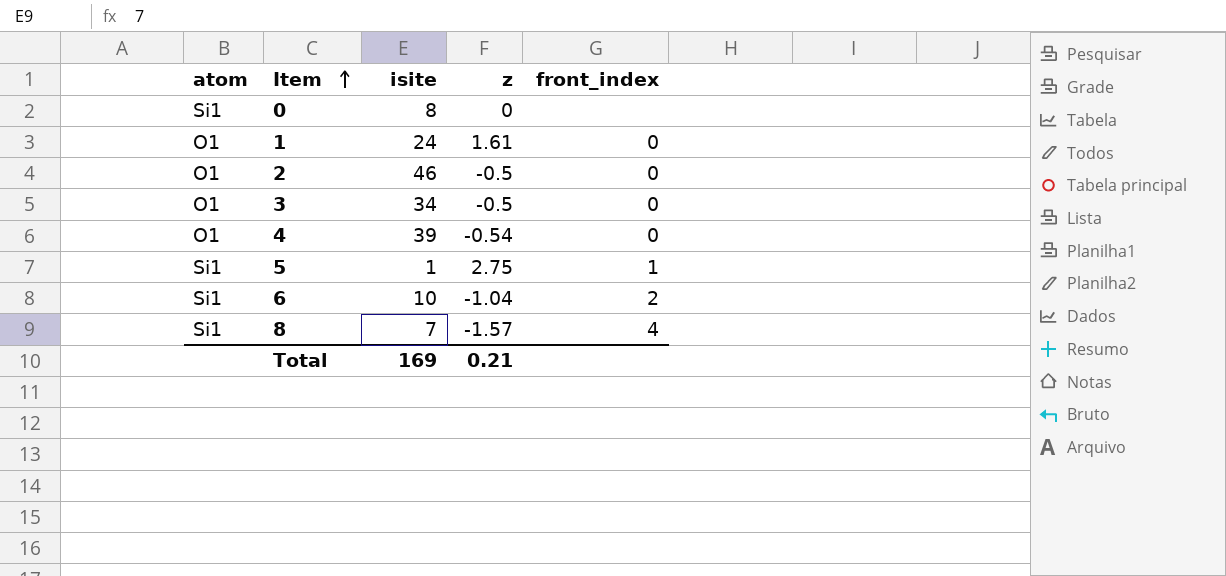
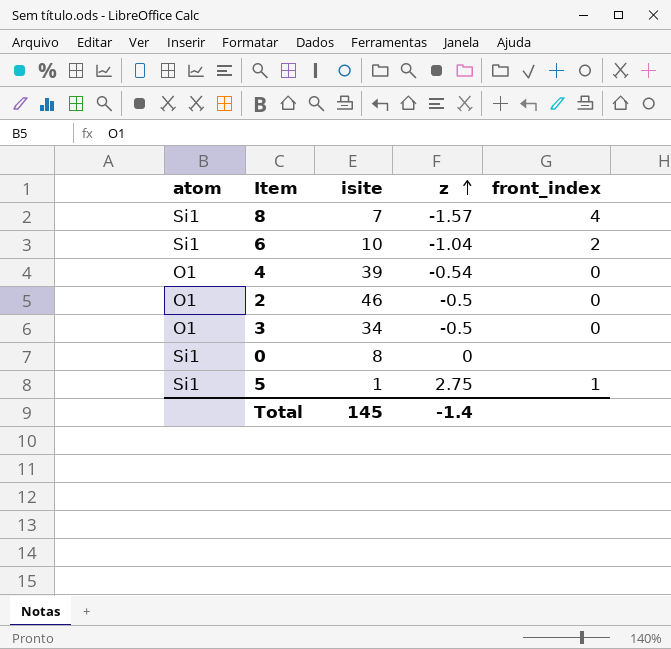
row order: Item ascending -> z ascending
row 1: O1 | 24 | 1.61 | 0 -> none
Total | isite: 169 -> 145
Total | z: 0.21 -> -1.4

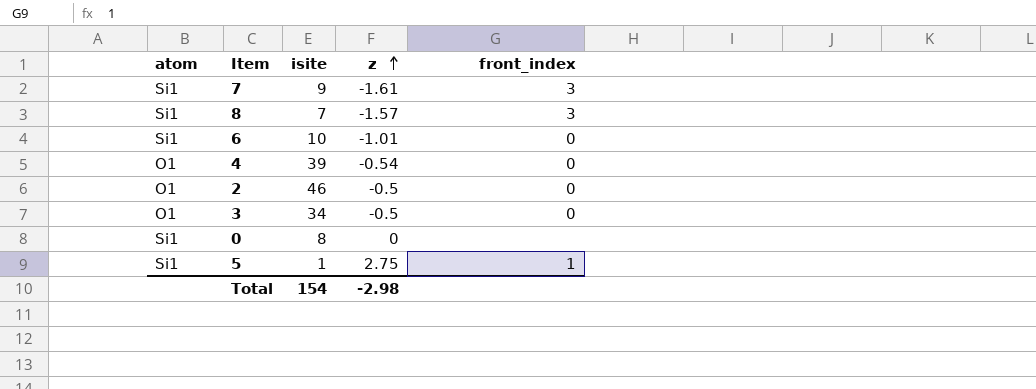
row 7: none -> Si1 | 9 | -1.61 | 3
8 | front_index: 4 -> 3
6 | z: -1.04 -> -1.01
6 | front_index: 2 -> 0
Total | isite: 145 -> 154
Total | z: -1.4 -> -2.98

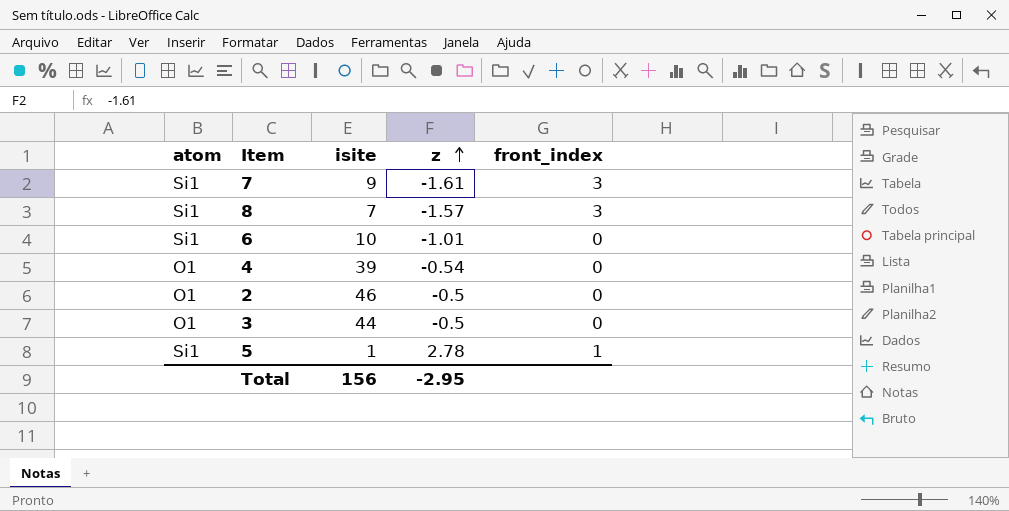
row 0: Si1 | 8 | 0 | none -> none
3 | isite: 34 -> 44
5 | z: 2.75 -> 2.78
Total | isite: 154 -> 156
Total | z: -2.98 -> -2.95

